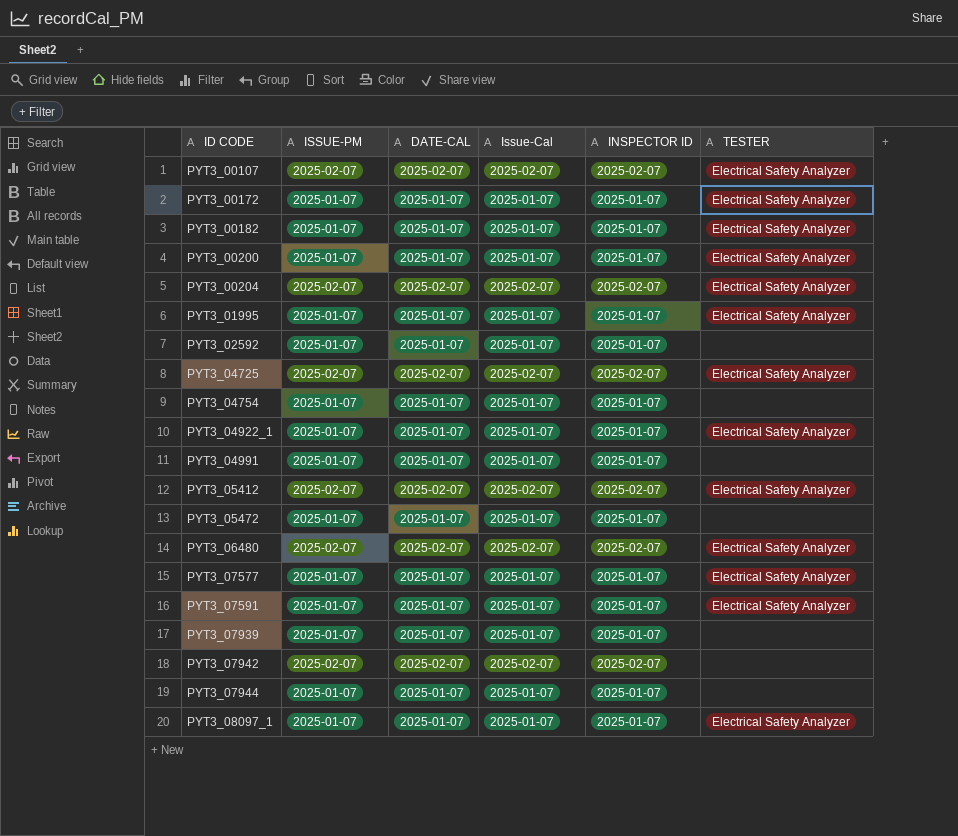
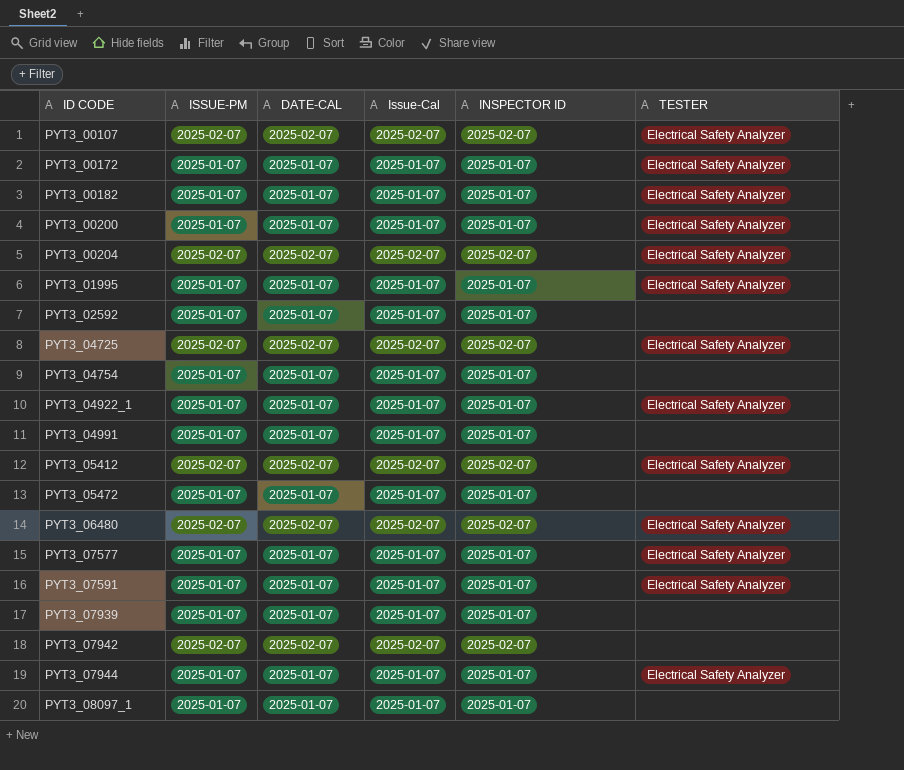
PYT3_07944 | TESTER: none -> Electrical Safety Analyzer
PYT3_08097_1 | TESTER: Electrical Safety Analyzer -> none

